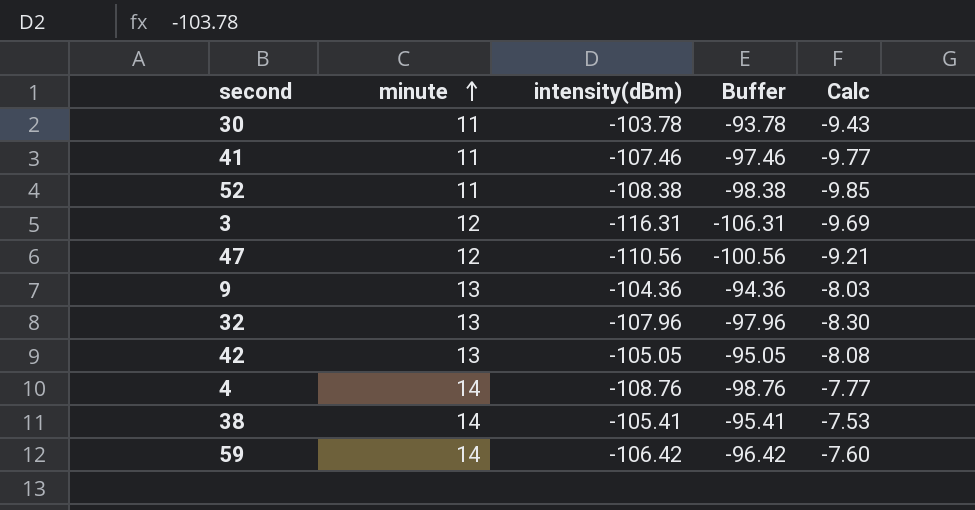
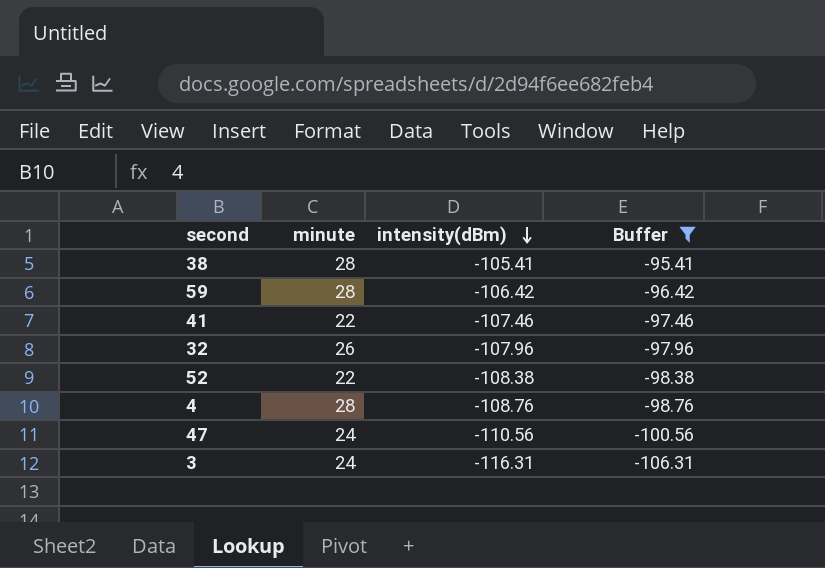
filter: none -> Buffer <= -95.41
row order: minute ascending -> intensity(dBm) descending
column Calc | formula: [intensity(dBm)] / [minute] -> none
38 | minute: 14 -> 28
59 | minute: 14 -> 28
41 | minute: 11 -> 22
32 | minute: 13 -> 26
52 | minute: 11 -> 22
4 | minute: 14 -> 28
47 | minute: 12 -> 24
3 | minute: 12 -> 24

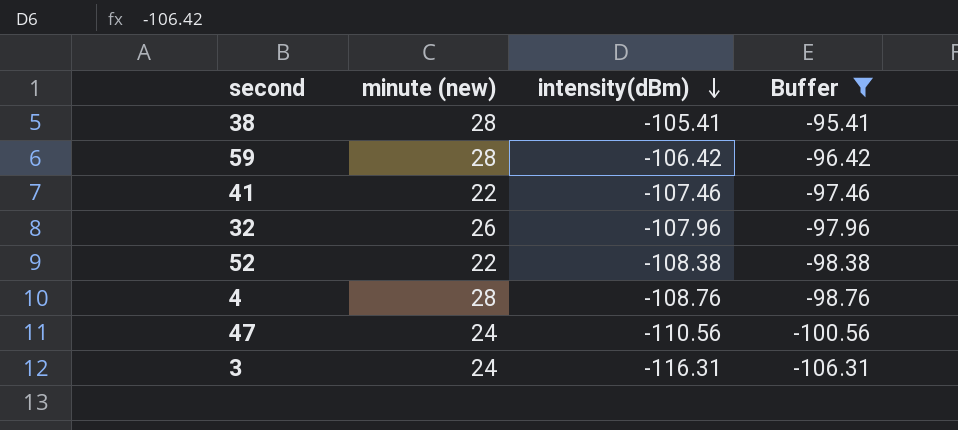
column name: minute -> minute (new)

